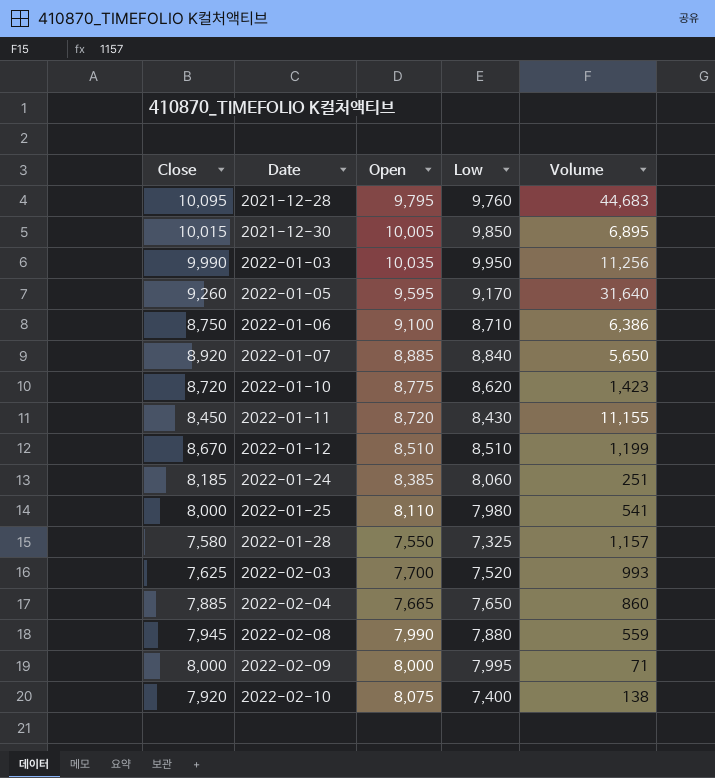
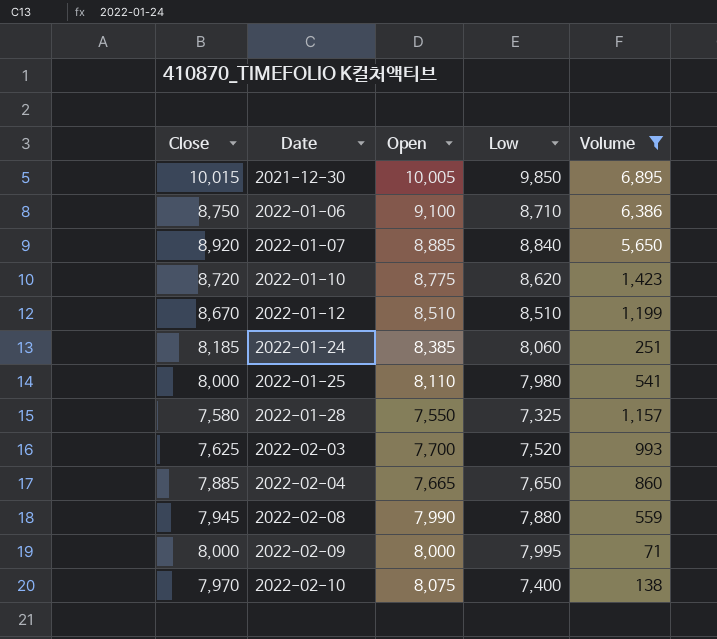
filter: none -> Volume <= 6,895
2022-02-10 | Close: 7,920 -> 7,970

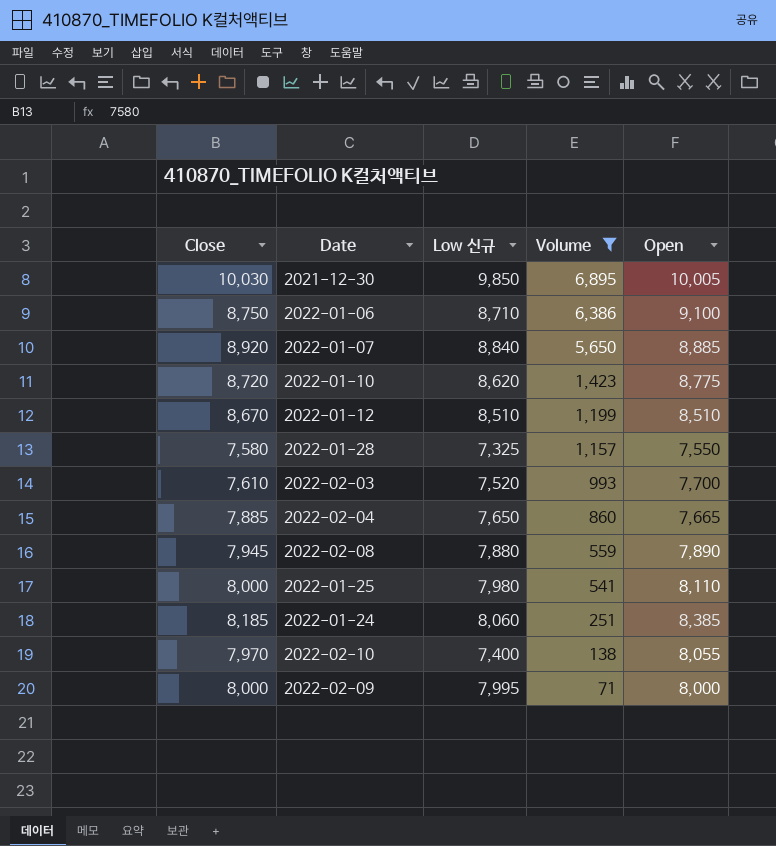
row order: Date ascending -> Volume descending
column name: Low -> Low 신규
column Open | position: 3 -> 5
2021-12-30 | Close: 10,015 -> 10,030
2022-02-03 | Close: 7,625 -> 7,610
2022-02-08 | Open: 7,990 -> 7,890
2022-02-10 | Open: 8,075 -> 8,055

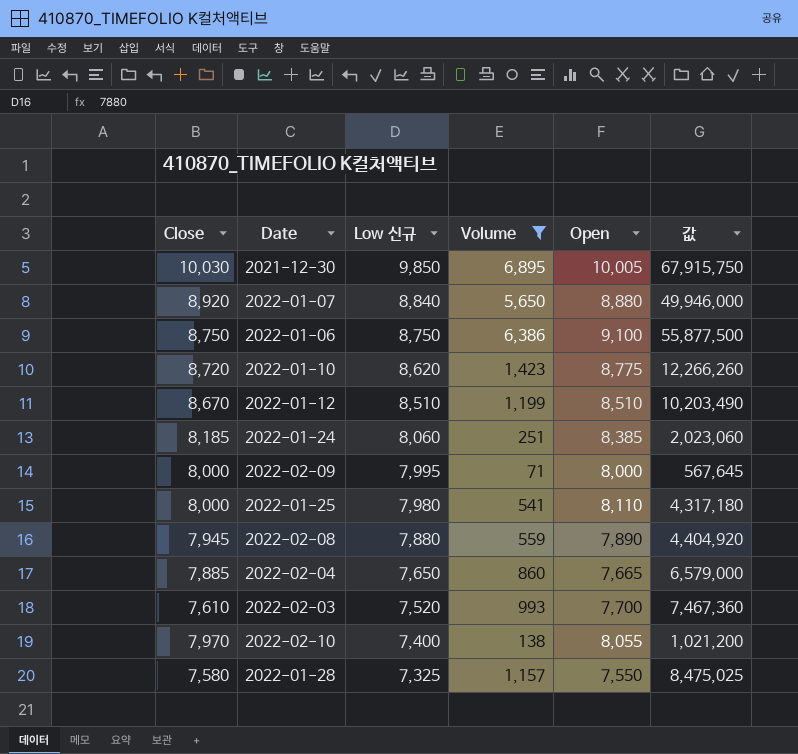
row order: Volume descending -> Low 신규 descending
column 값 | formula: none -> [Low 신규] * [Volume]
2022-01-07 | Open: 8,885 -> 8,880
2022-01-06 | Low 신규: 8,710 -> 8,750

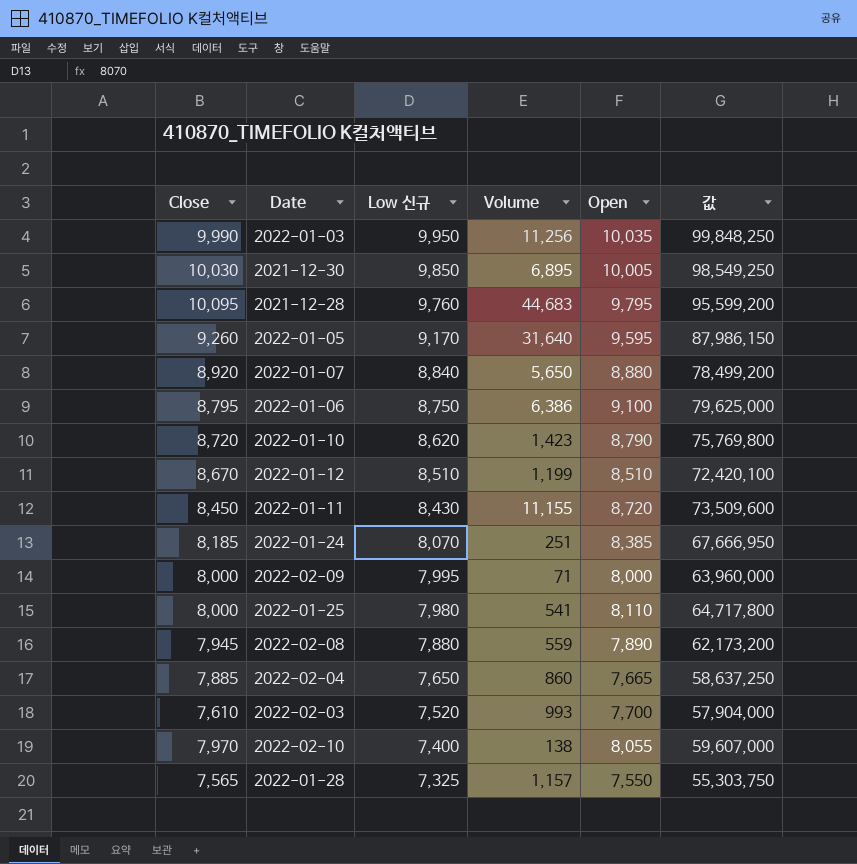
filter: Volume <= 6,895 -> none
column 값 | formula: [Low 신규] * [Volume] -> [Low 신규] * [Open]
2022-01-06 | Close: 8,750 -> 8,795
2022-01-10 | Open: 8,775 -> 8,790
2022-01-24 | Low 신규: 8,060 -> 8,070
2022-01-28 | Close: 7,580 -> 7,565

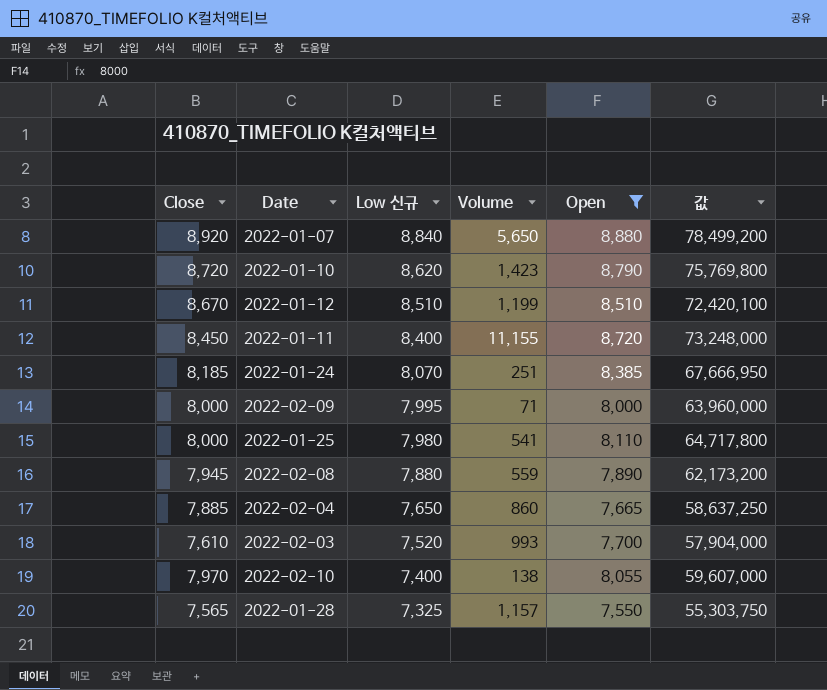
filter: none -> Open <= 8,880
2022-01-11 | Low 신규: 8,430 -> 8,400
2022-01-11 | 값: 73,509,600 -> 73,248,000

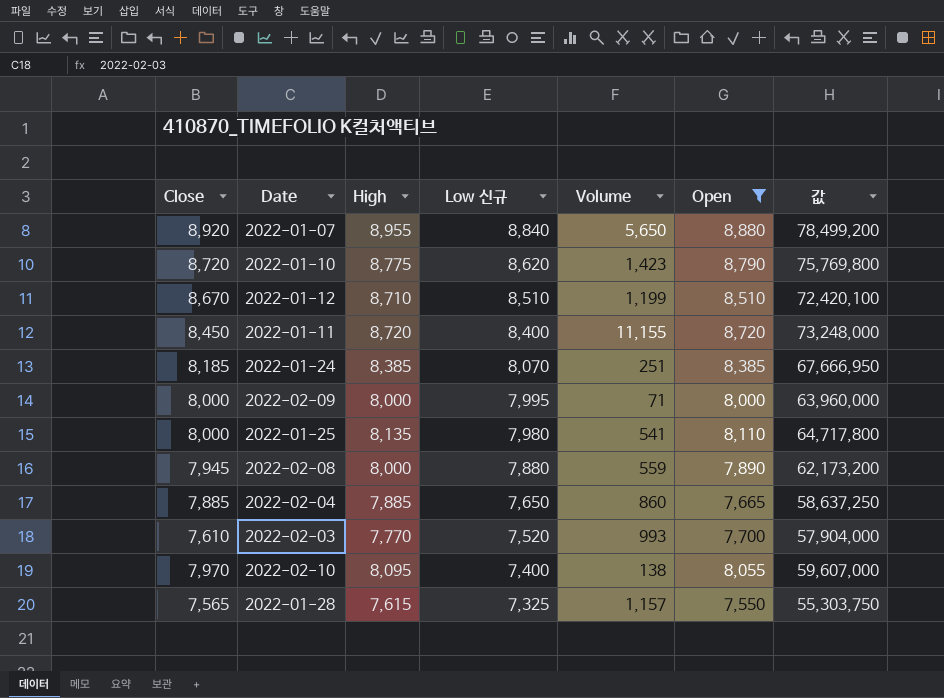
column High | position: none -> 3

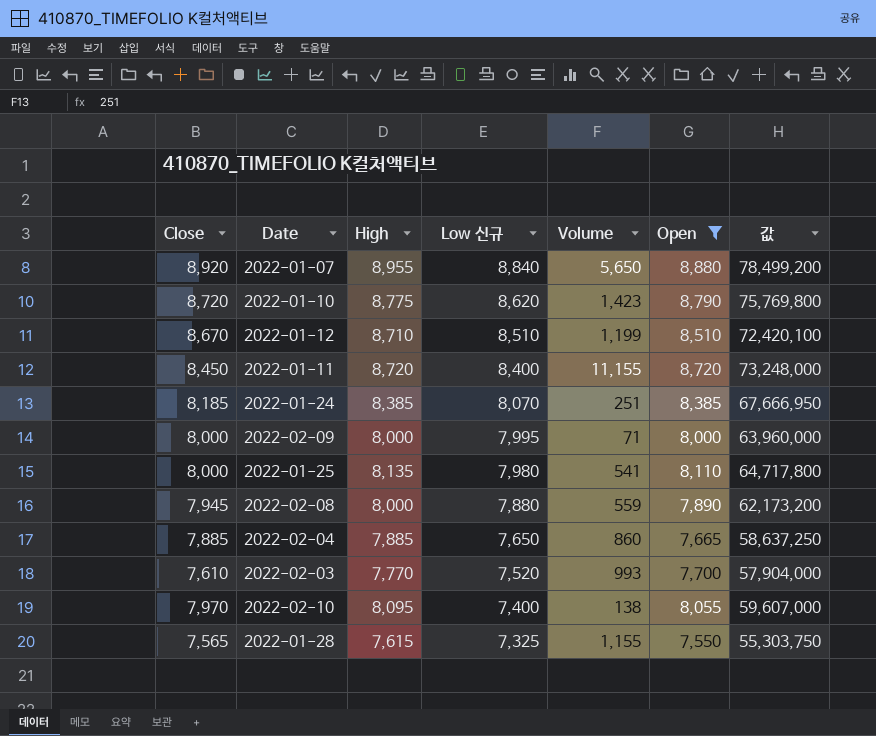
2022-01-28 | Volume: 1,157 -> 1,155

